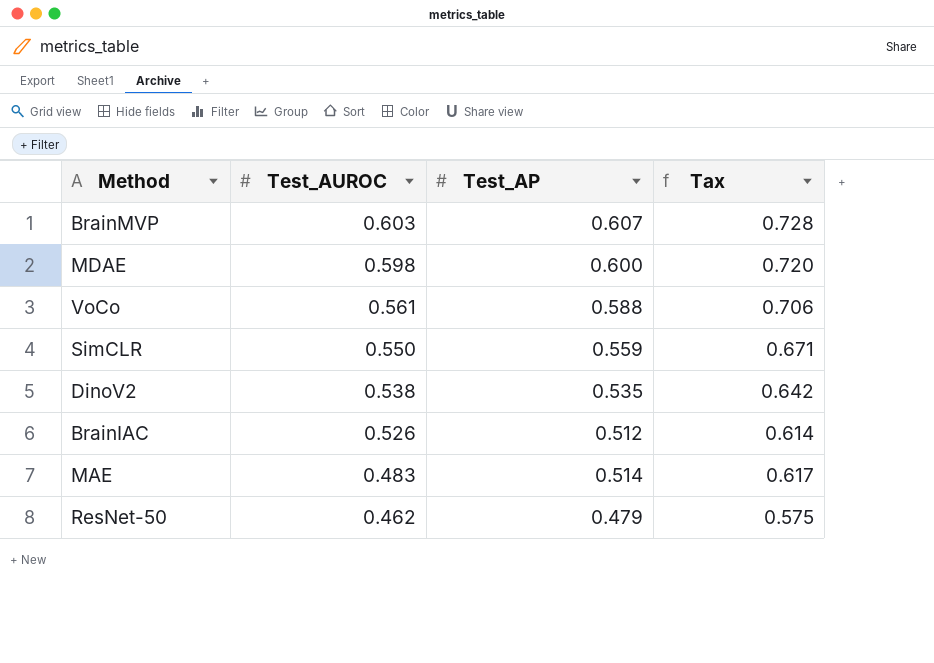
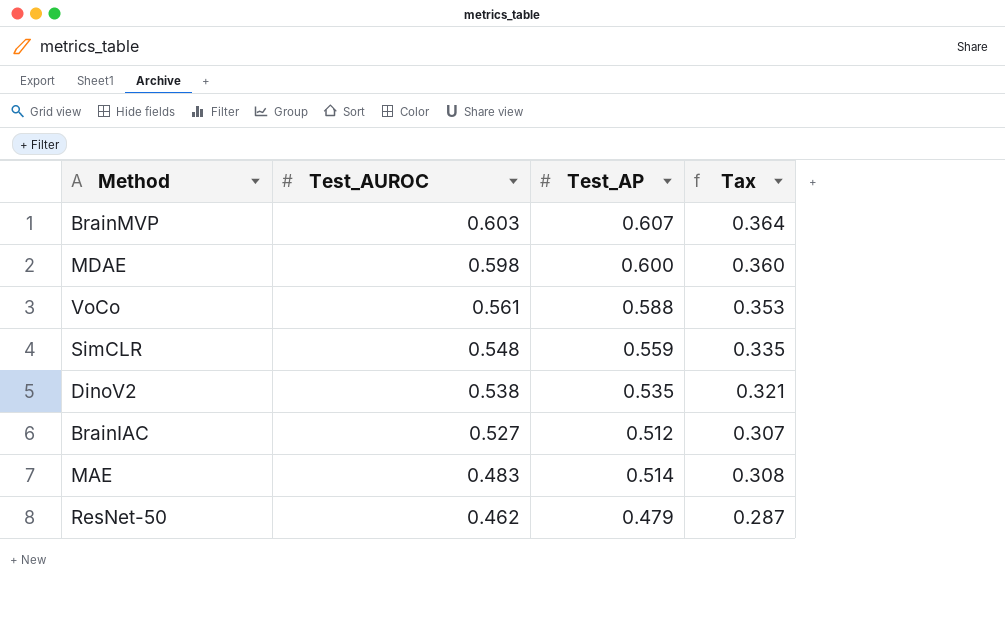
column Tax | formula: [Test_AP] * 1.2 -> [Test_AP] * 0.6
SimCLR | Test_AUROC: 0.550 -> 0.548
BrainIAC | Test_AUROC: 0.526 -> 0.527

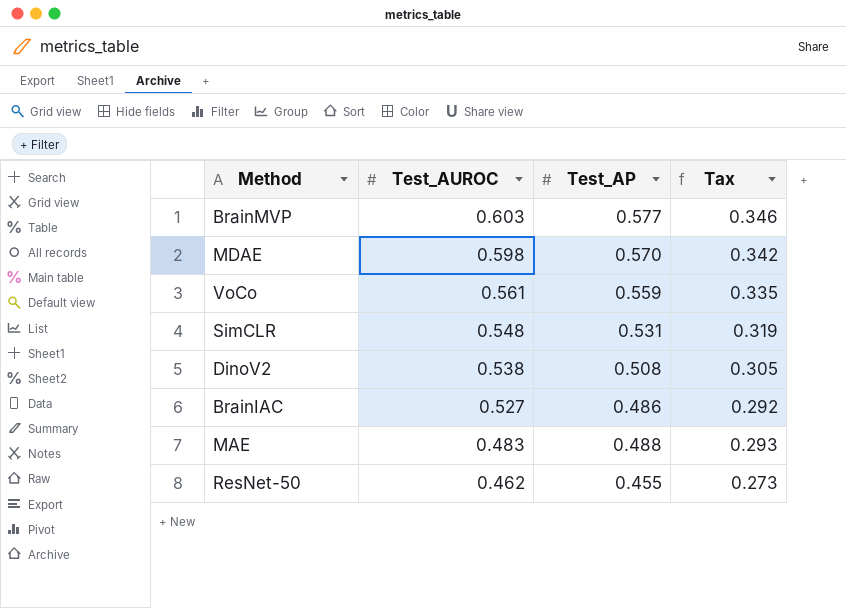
BrainMVP | Test_AP: 0.607 -> 0.577
BrainMVP | Tax: 0.364 -> 0.346
MDAE | Test_AP: 0.600 -> 0.570
MDAE | Tax: 0.360 -> 0.342
VoCo | Test_AP: 0.588 -> 0.559
VoCo | Tax: 0.353 -> 0.335
SimCLR | Test_AP: 0.559 -> 0.531
SimCLR | Tax: 0.335 -> 0.319
DinoV2 | Test_AP: 0.535 -> 0.508
DinoV2 | Tax: 0.321 -> 0.305
BrainIAC | Test_AP: 0.512 -> 0.486
BrainIAC | Tax: 0.307 -> 0.292
MAE | Test_AP: 0.514 -> 0.488
MAE | Tax: 0.308 -> 0.293
ResNet-50 | Test_AP: 0.479 -> 0.455
ResNet-50 | Tax: 0.287 -> 0.273

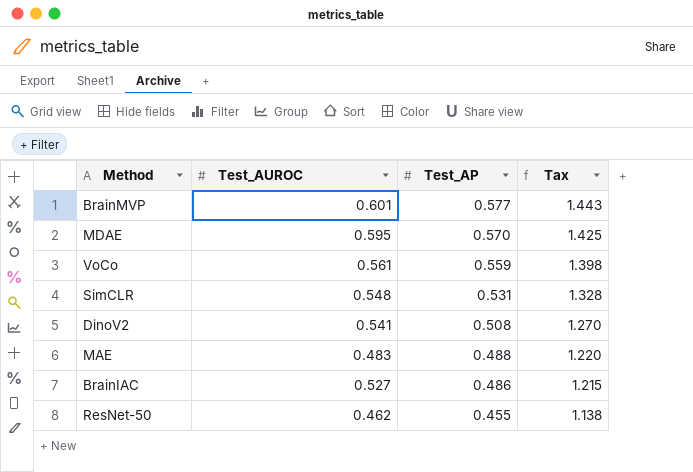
row order: Test_AUROC descending -> Test_AP descending
column Tax | formula: [Test_AP] * 0.6 -> [Test_AP] * 2.5
BrainMVP | Test_AUROC: 0.603 -> 0.601
MDAE | Test_AUROC: 0.598 -> 0.595
DinoV2 | Test_AUROC: 0.538 -> 0.541

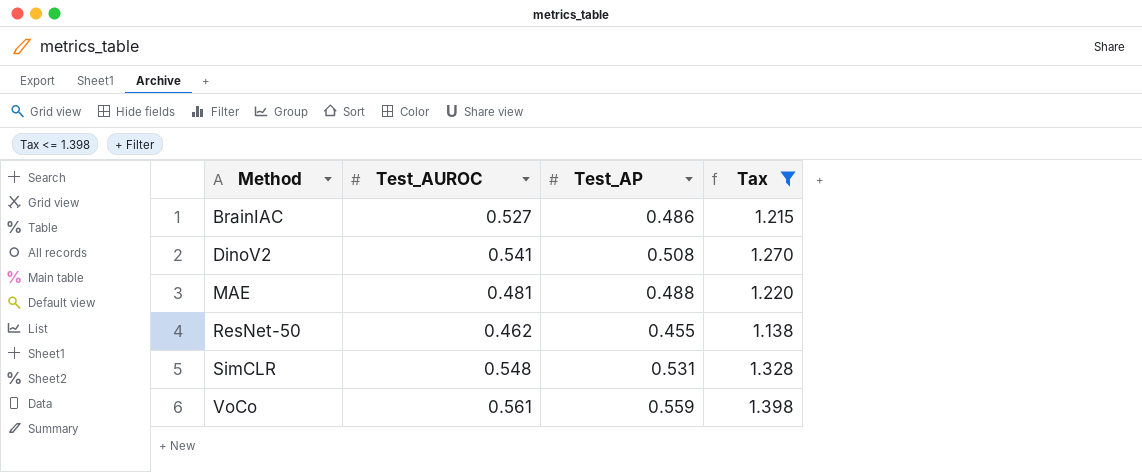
filter: none -> Tax <= 1.398
row order: Test_AP descending -> Method ascending
MAE | Test_AUROC: 0.483 -> 0.481

